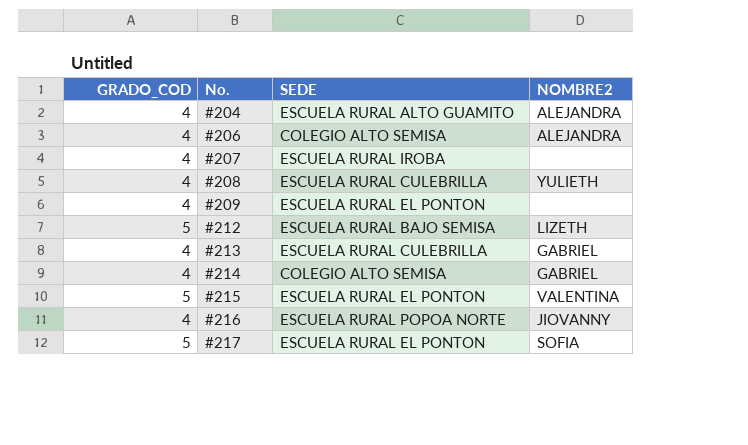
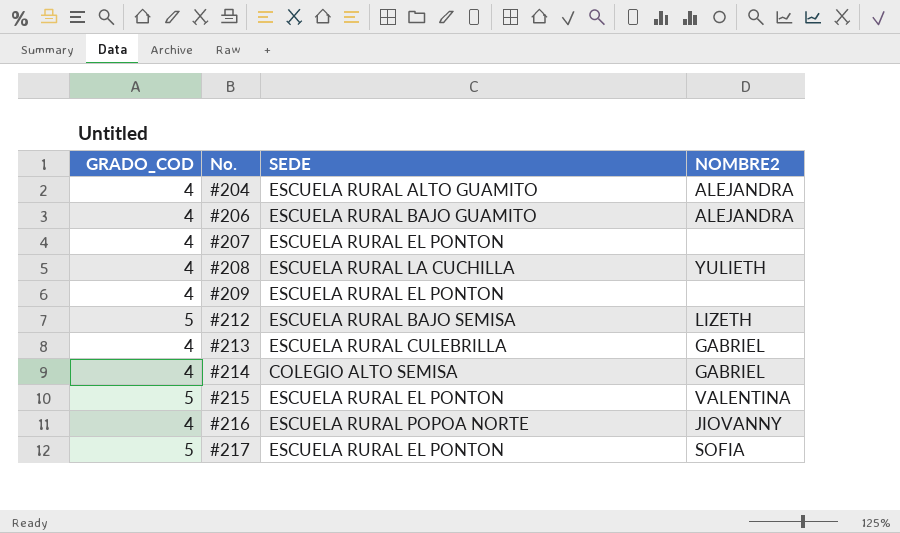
#206 | SEDE: COLEGIO ALTO SEMISA -> ESCUELA RURAL BAJO GUAMITO
#207 | SEDE: ESCUELA RURAL IROBA -> ESCUELA RURAL EL PONTON
#208 | SEDE: ESCUELA RURAL CULEBRILLA -> ESCUELA RURAL LA CUCHILLA

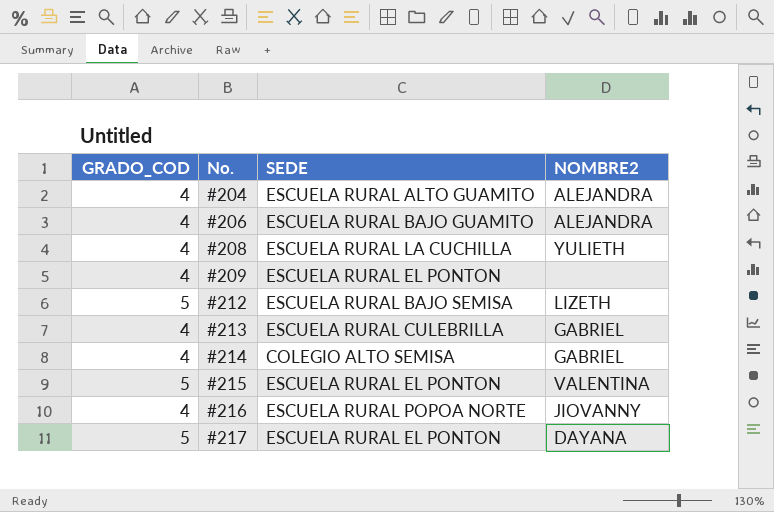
row #207: 4 | ESCUELA RURAL EL PONTON | none -> none
#217 | NOMBRE2: SOFIA -> DAYANA

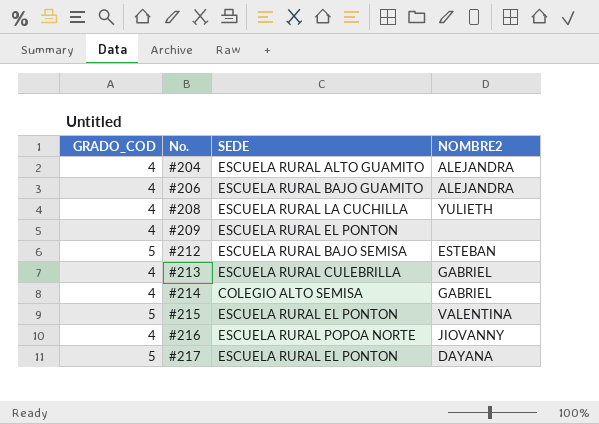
#212 | NOMBRE2: LIZETH -> ESTEBAN

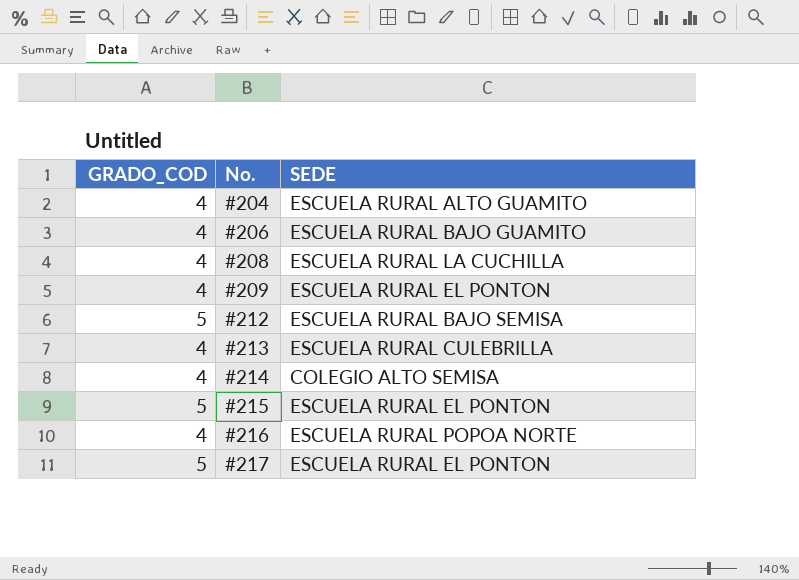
column NOMBRE2 | position: 4 -> none

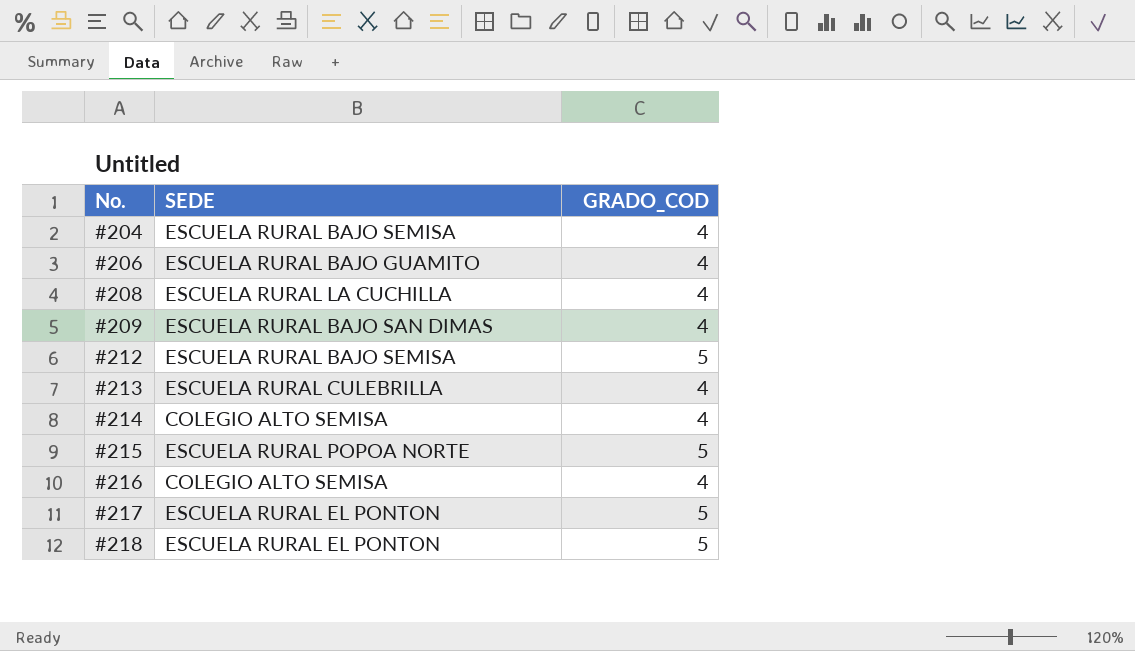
column GRADO_COD | position: 1 -> 3
#204 | SEDE: ESCUELA RURAL ALTO GUAMITO -> ESCUELA RURAL BAJO SEMISA
#209 | SEDE: ESCUELA RURAL EL PONTON -> ESCUELA RURAL BAJO SAN DIMAS
#215 | SEDE: ESCUELA RURAL EL PONTON -> ESCUELA RURAL POPOA NORTE
#216 | SEDE: ESCUELA RURAL POPOA NORTE -> COLEGIO ALTO SEMISA
row #218: none -> ESCUELA RURAL EL PONTON | 5

